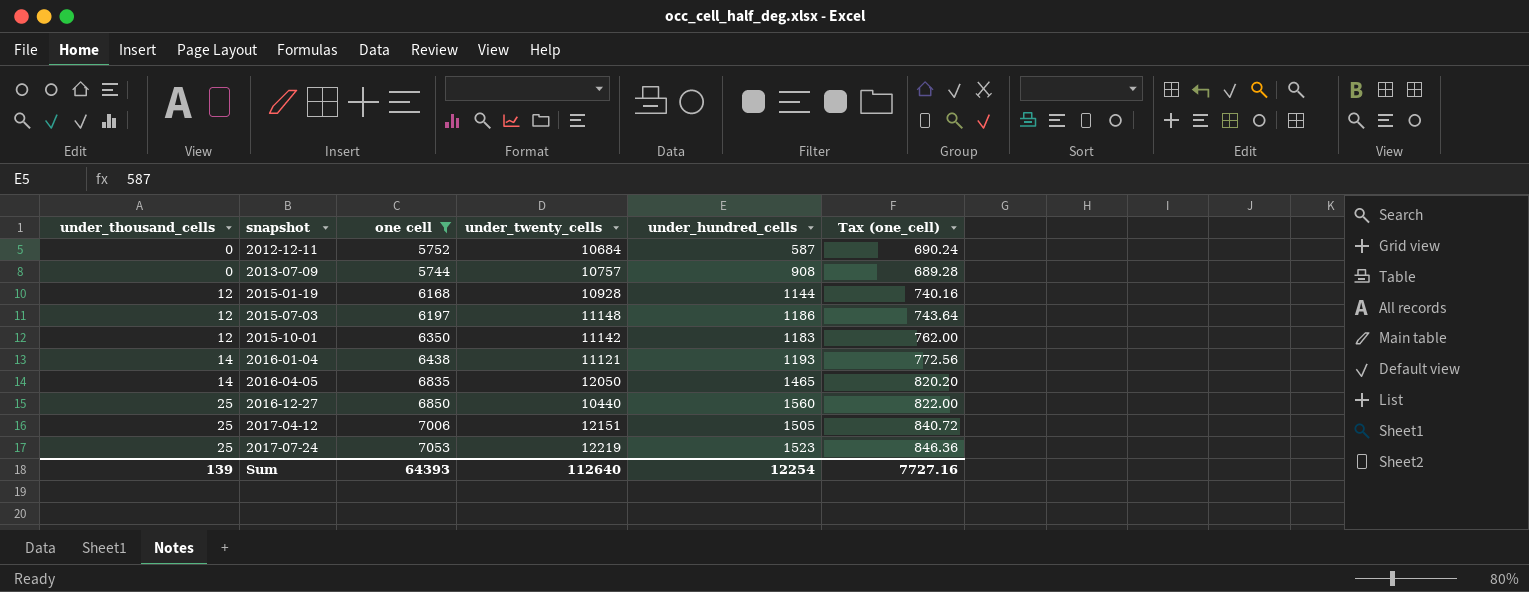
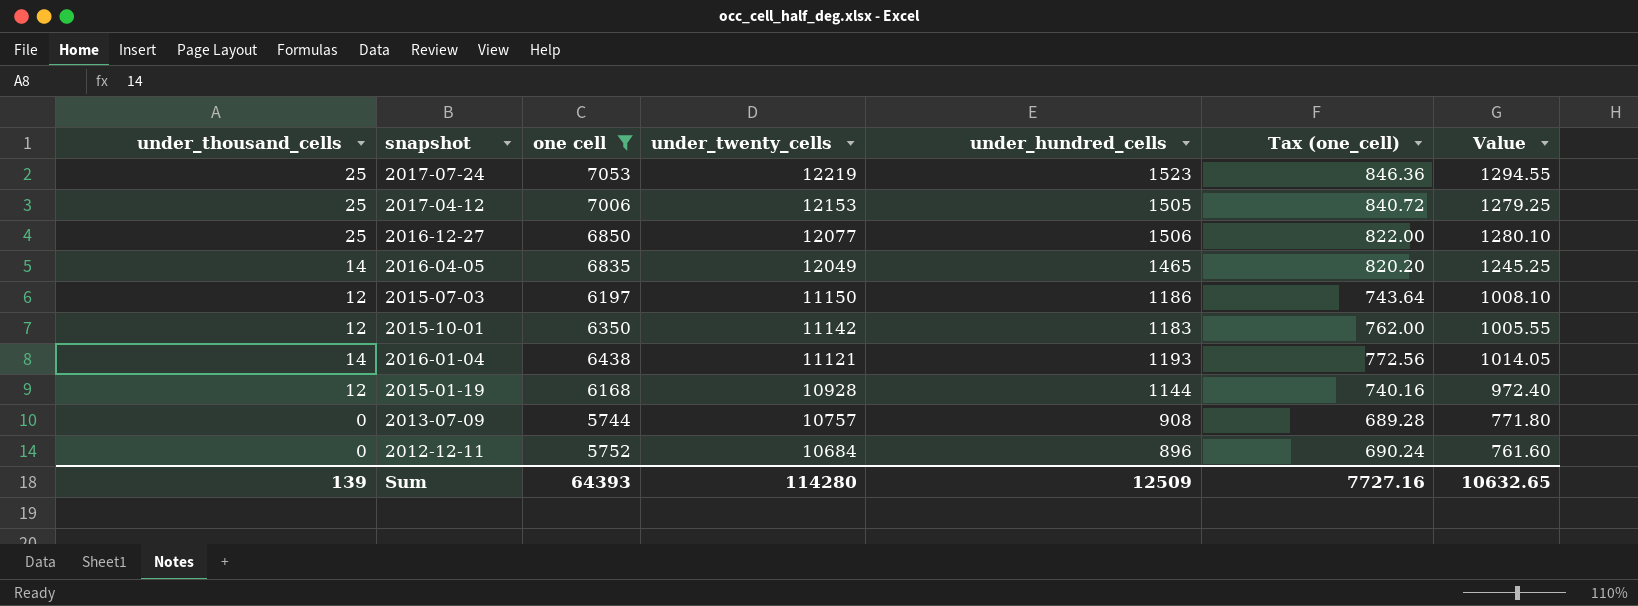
row order: under_thousand_cells ascending -> under_twenty_cells descending
column Value | formula: none -> [under_hundred_cells] * 0.85
2017-04-12 | under_twenty_cells: 12151 -> 12153
2016-12-27 | under_twenty_cells: 10440 -> 12077
2016-12-27 | under_hundred_cells: 1560 -> 1506
2016-04-05 | under_twenty_cells: 12050 -> 12049
2015-07-03 | under_twenty_cells: 11148 -> 11150
2012-12-11 | under_hundred_cells: 587 -> 896
Sum | under_twenty_cells: 112640 -> 114280
Sum | under_hundred_cells: 12254 -> 12509

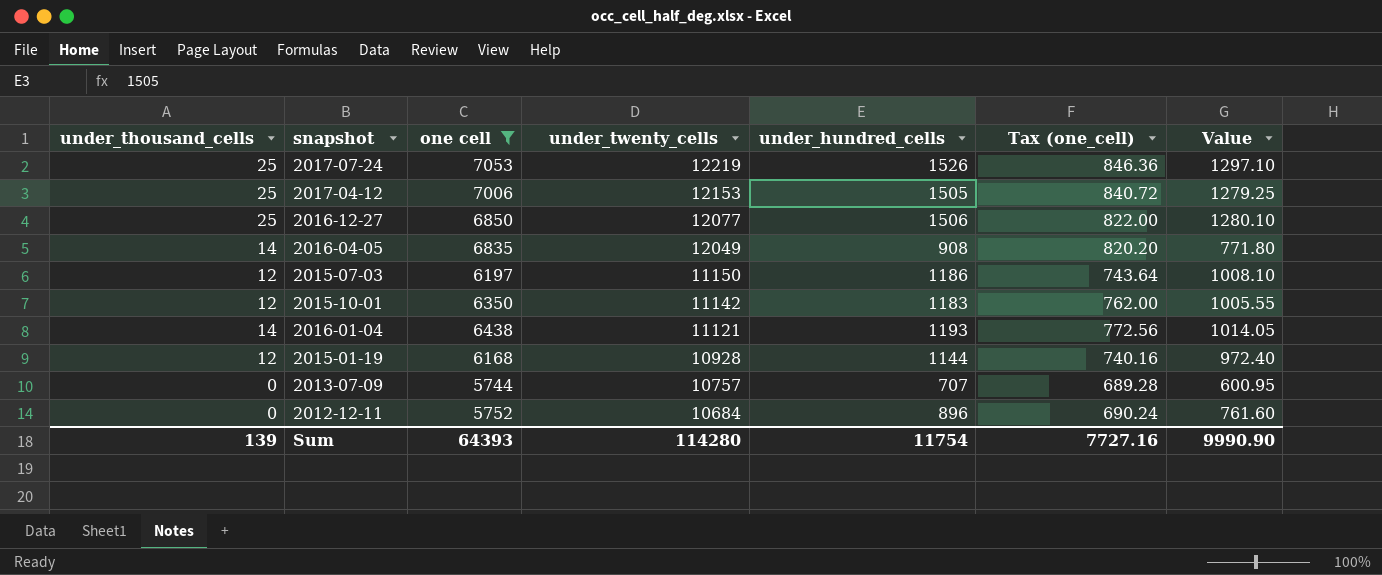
2017-07-24 | under_hundred_cells: 1523 -> 1526
2017-07-24 | Value: 1294.55 -> 1297.10
2016-04-05 | under_hundred_cells: 1465 -> 908
2016-04-05 | Value: 1245.25 -> 771.80
2013-07-09 | under_hundred_cells: 908 -> 707
2013-07-09 | Value: 771.80 -> 600.95
Sum | under_hundred_cells: 12509 -> 11754
Sum | Value: 10632.65 -> 9990.90

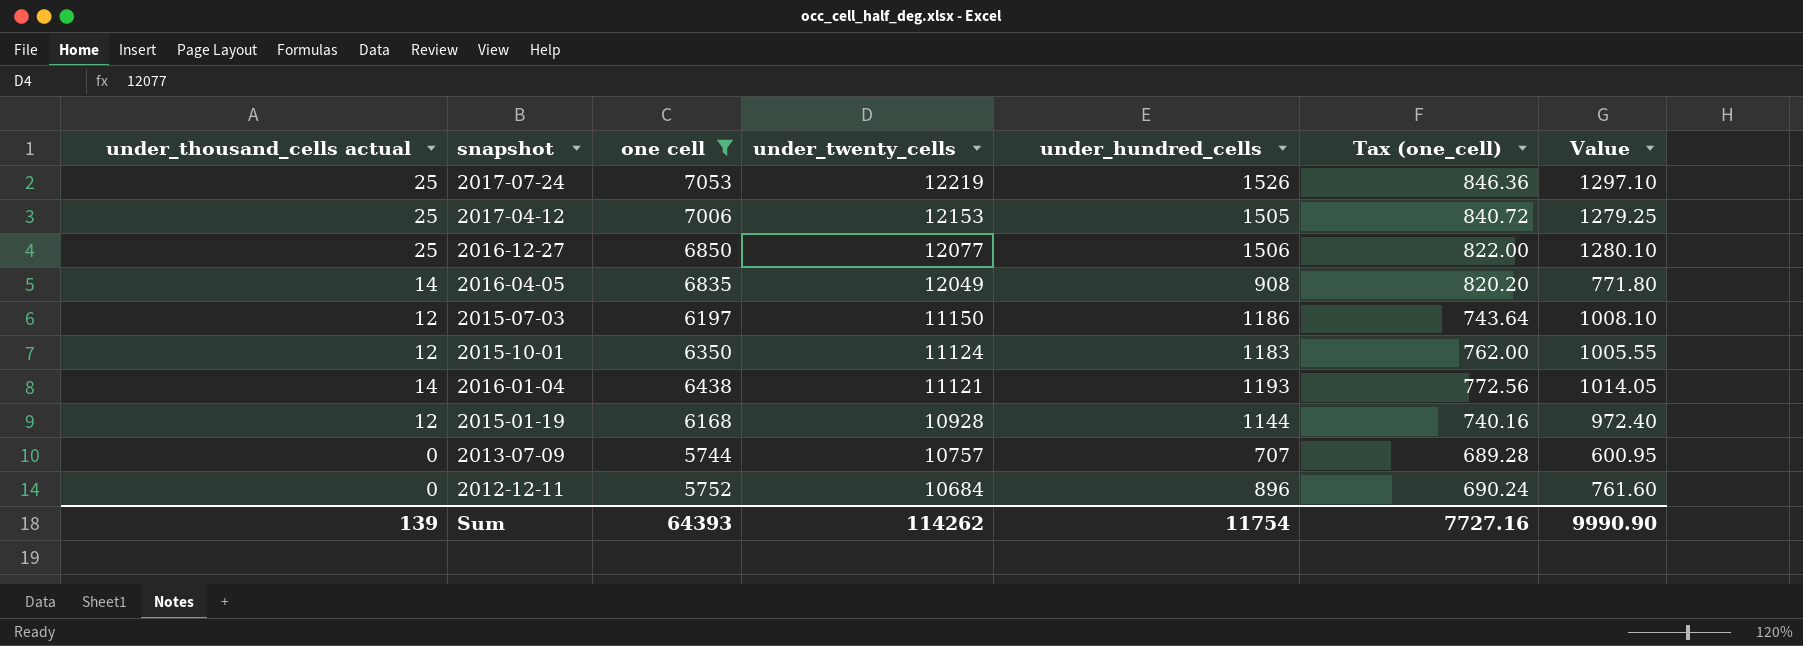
column name: under_thousand_cells -> under_thousand_cells actual
2015-10-01 | under_twenty_cells: 11142 -> 11124
Sum | under_twenty_cells: 114280 -> 114262

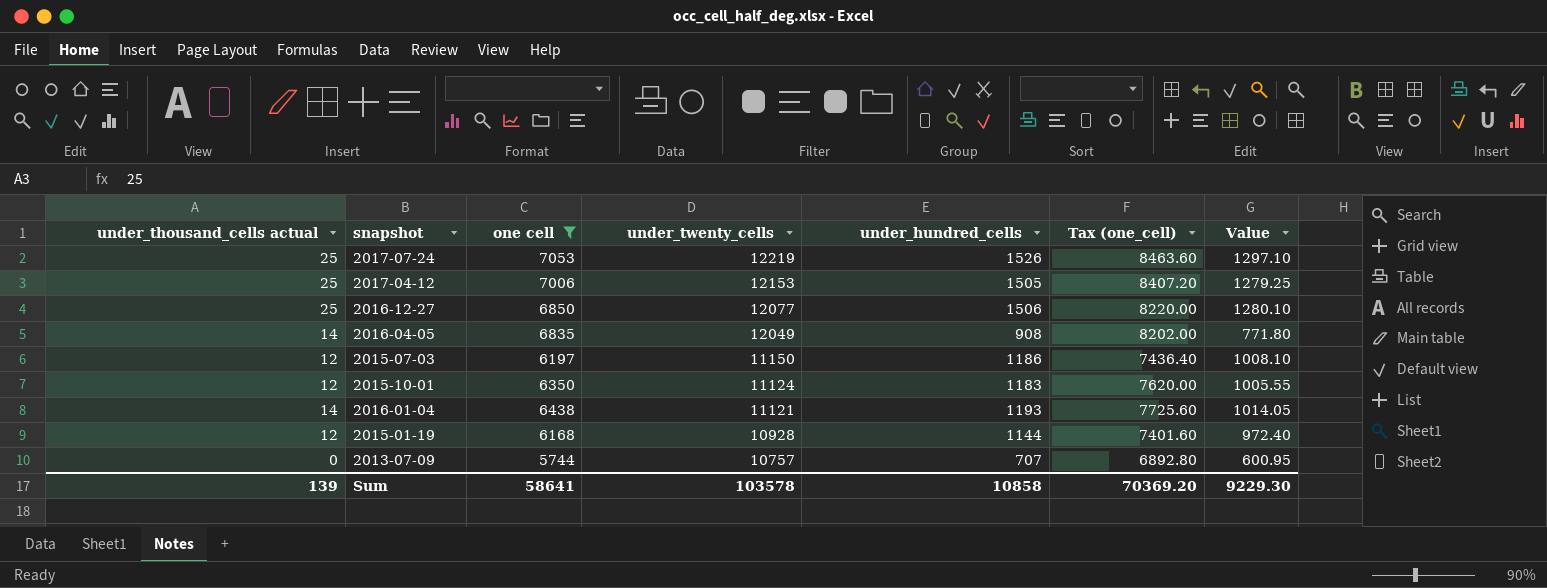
column Tax (one_cell) | formula: [one cell] * 0.12 -> [one cell] * 1.2
row 2012-12-11: 0 | 5752 | 10684 | 896 | 690.24 | 761.60 -> none
Sum | one cell: 64393 -> 58641
Sum | under_twenty_cells: 114262 -> 103578
Sum | under_hundred_cells: 11754 -> 10858
Sum | Tax (one_cell): 7727.16 -> 70369.20
Sum | Value: 9990.90 -> 9229.30

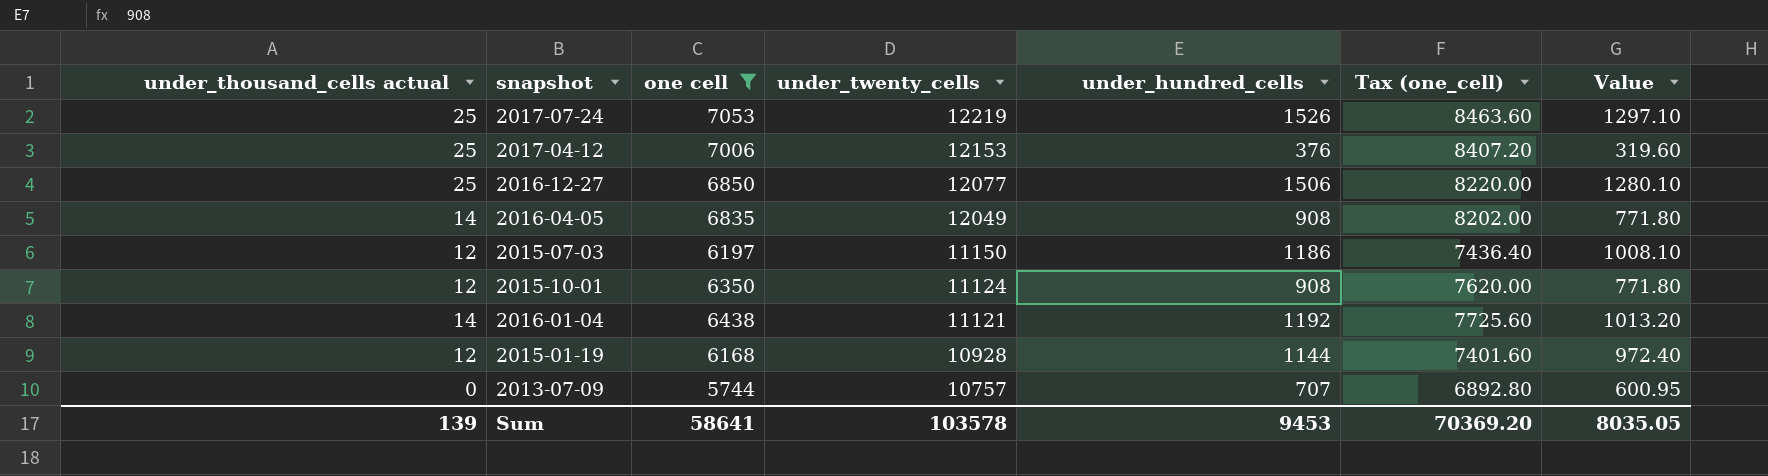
2017-04-12 | under_hundred_cells: 1505 -> 376
2017-04-12 | Value: 1279.25 -> 319.60
2015-10-01 | under_hundred_cells: 1183 -> 908
2015-10-01 | Value: 1005.55 -> 771.80
2016-01-04 | under_hundred_cells: 1193 -> 1192
2016-01-04 | Value: 1014.05 -> 1013.20
Sum | under_hundred_cells: 10858 -> 9453
Sum | Value: 9229.30 -> 8035.05

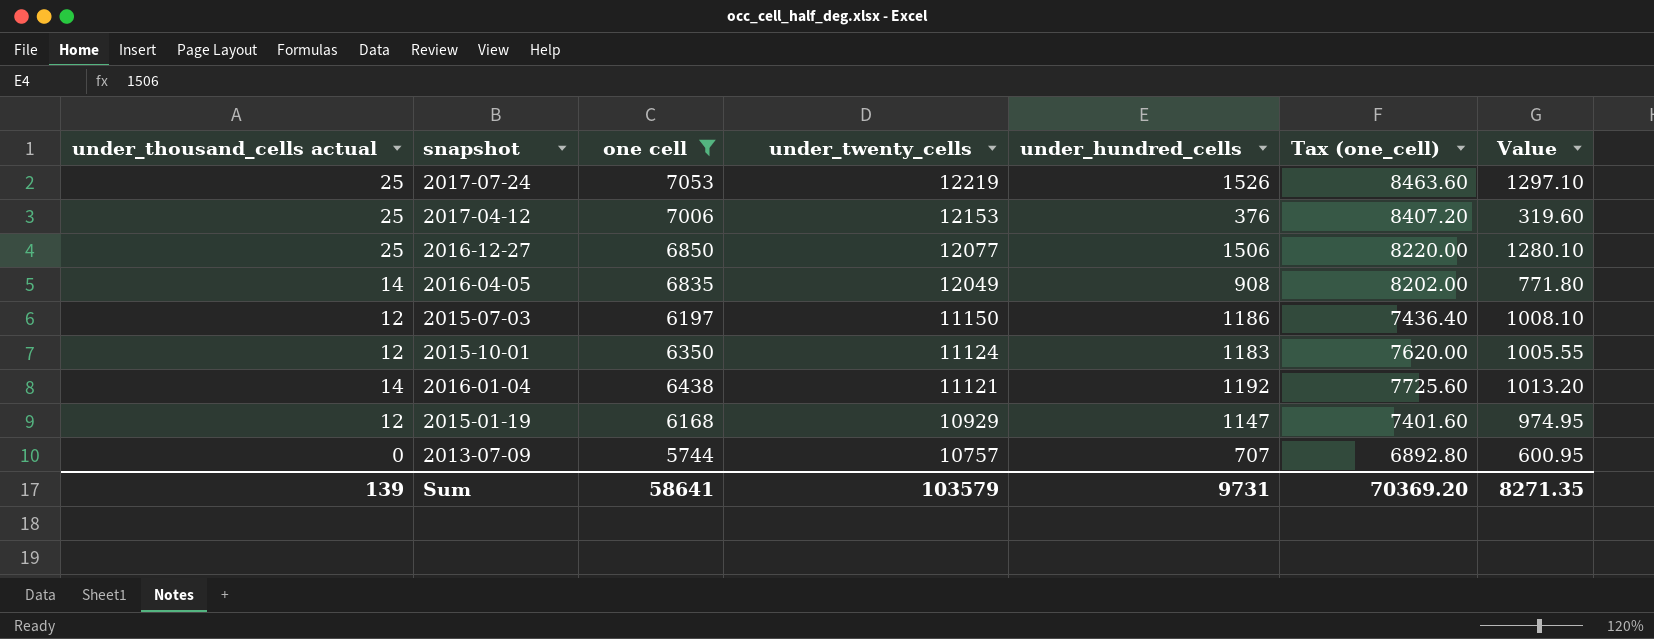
2015-10-01 | under_hundred_cells: 908 -> 1183
2015-10-01 | Value: 771.80 -> 1005.55
2015-01-19 | under_twenty_cells: 10928 -> 10929
2015-01-19 | under_hundred_cells: 1144 -> 1147
2015-01-19 | Value: 972.40 -> 974.95
Sum | under_twenty_cells: 103578 -> 103579
Sum | under_hundred_cells: 9453 -> 9731
Sum | Value: 8035.05 -> 8271.35

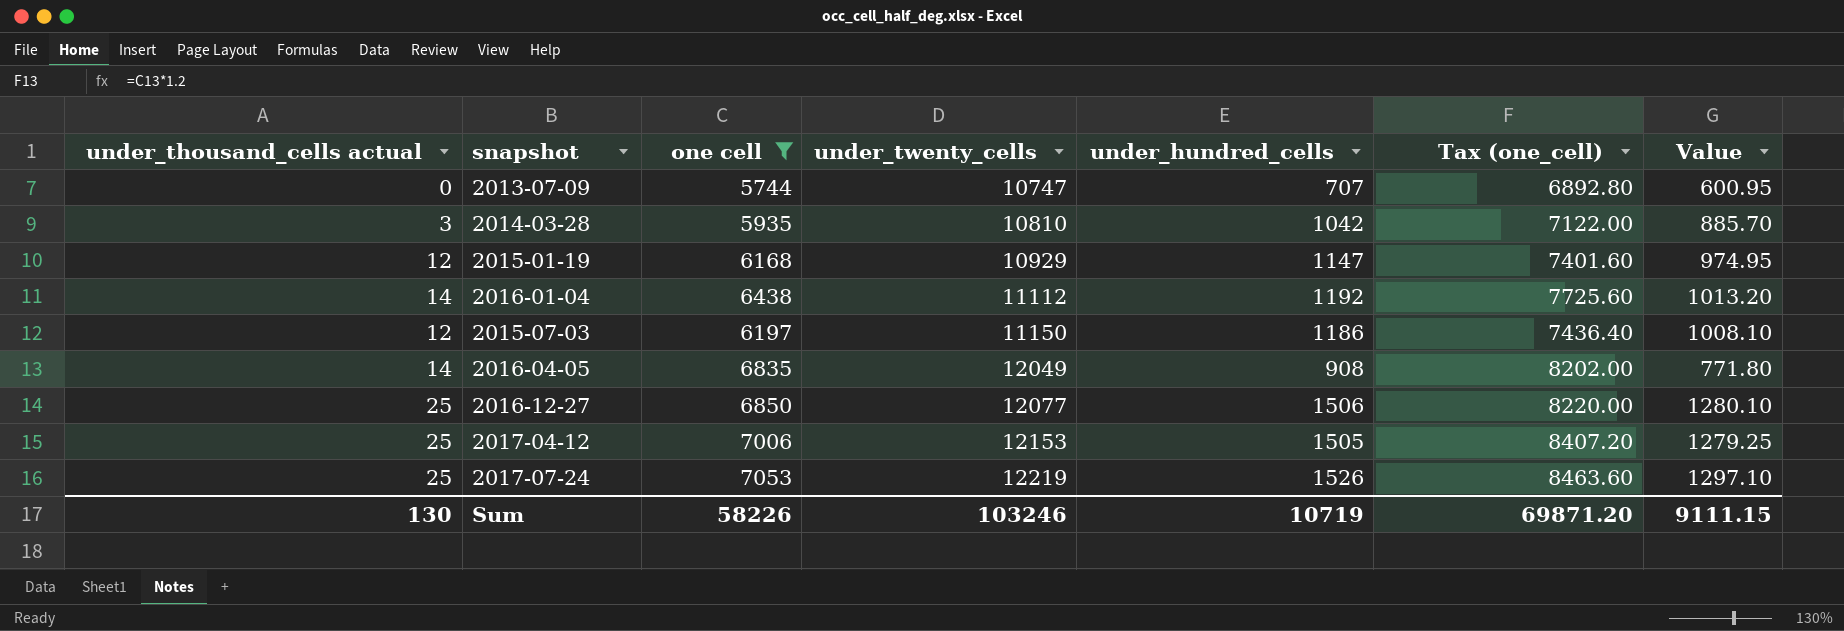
row order: under_twenty_cells descending -> under_twenty_cells ascending
row 2015-10-01: 12 | 6350 | 11124 | 1183 | 7620.00 | 1005.55 -> none
2013-07-09 | under_twenty_cells: 10757 -> 10747
row 2014-03-28: none -> 3 | 5935 | 10810 | 1042 | 7122.00 | 885.70
2016-01-04 | under_twenty_cells: 11121 -> 11112
2017-04-12 | under_hundred_cells: 376 -> 1505
2017-04-12 | Value: 319.60 -> 1279.25
Sum | under_thousand_cells actual: 139 -> 130
Sum | one cell: 58641 -> 58226
Sum | under_twenty_cells: 103579 -> 103246
Sum | under_hundred_cells: 9731 -> 10719
Sum | Tax (one_cell): 70369.20 -> 69871.20
Sum | Value: 8271.35 -> 9111.15

